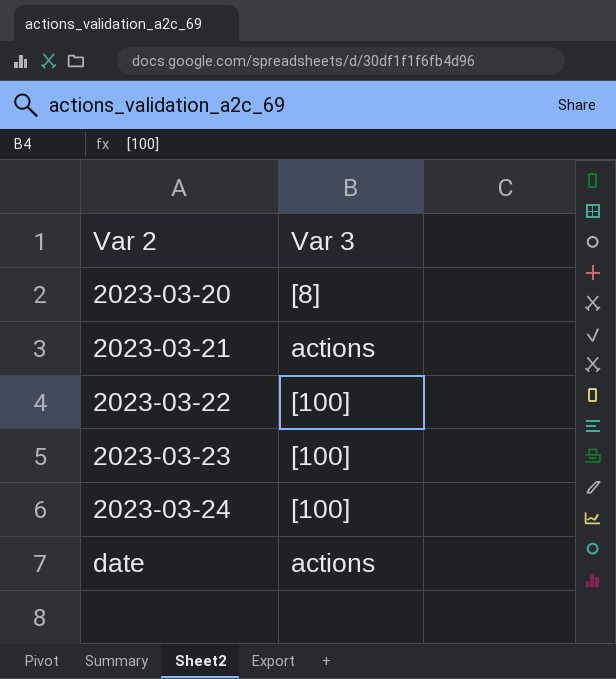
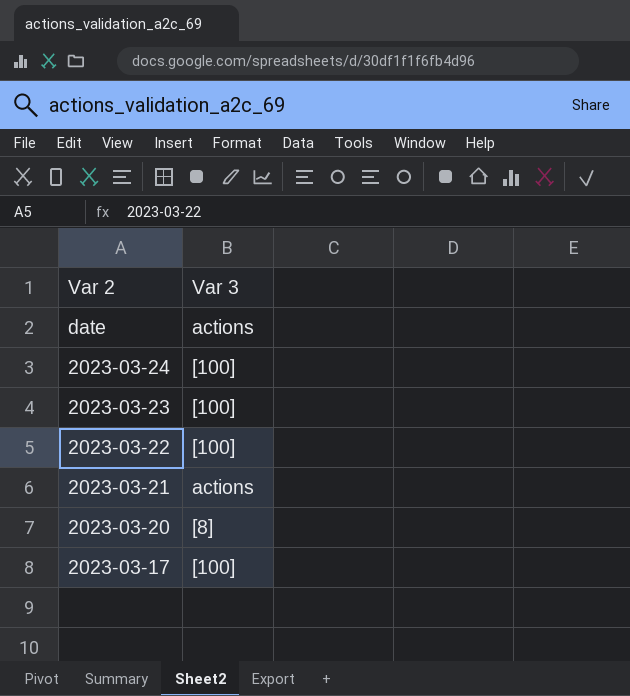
row order: Var 2 ascending -> Var 2 descending
row 2023-03-17: none -> [100]

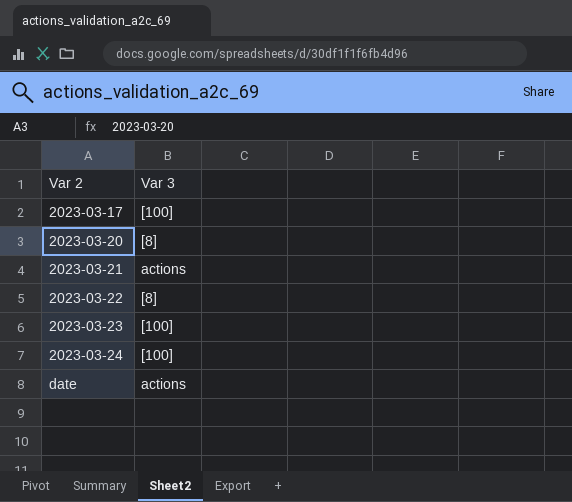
row order: Var 2 descending -> Var 2 ascending
2023-03-22 | Var 3: [100] -> [8]

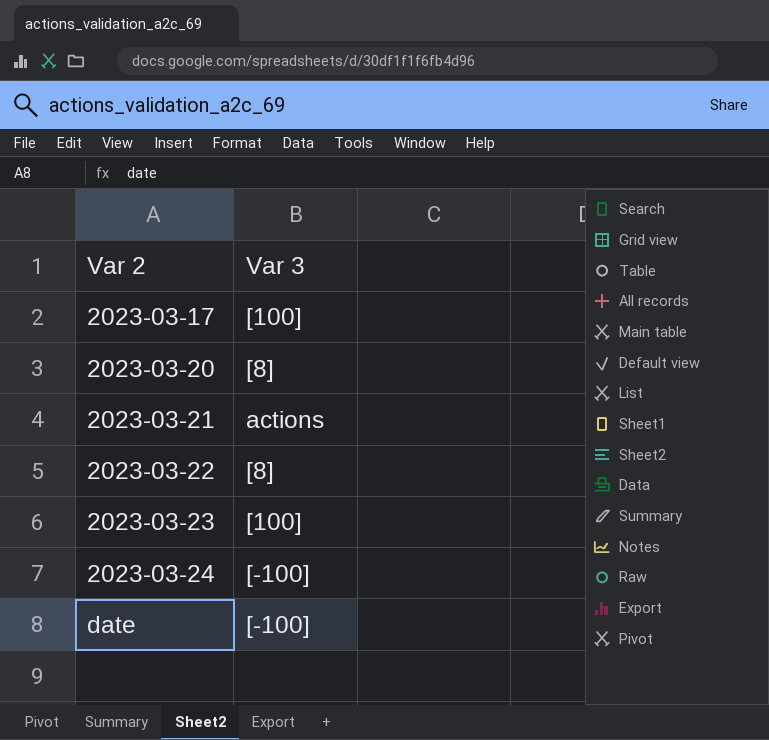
2023-03-24 | Var 3: [100] -> [-100]
date | Var 3: actions -> [-100]

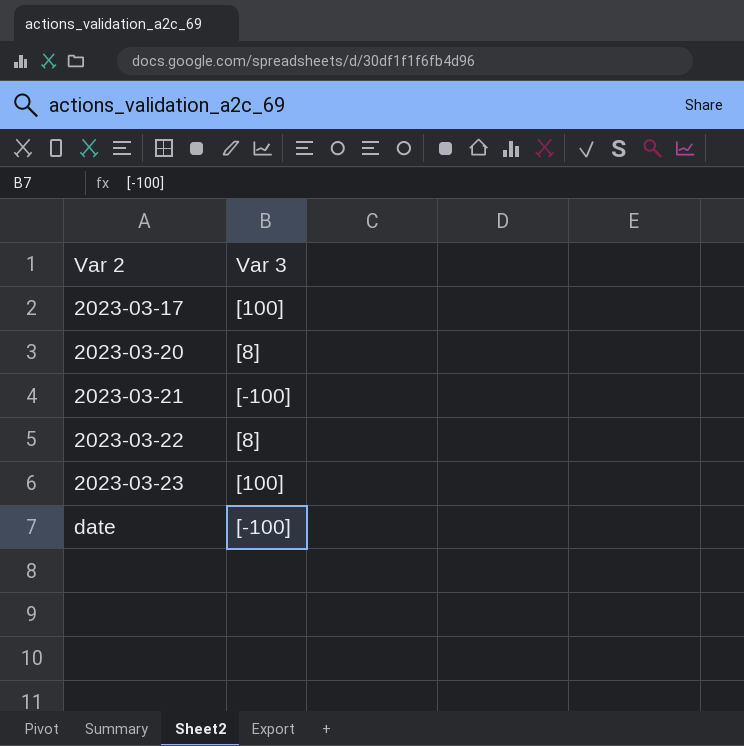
row 2023-03-24: [-100] -> none
2023-03-21 | Var 3: actions -> [-100]

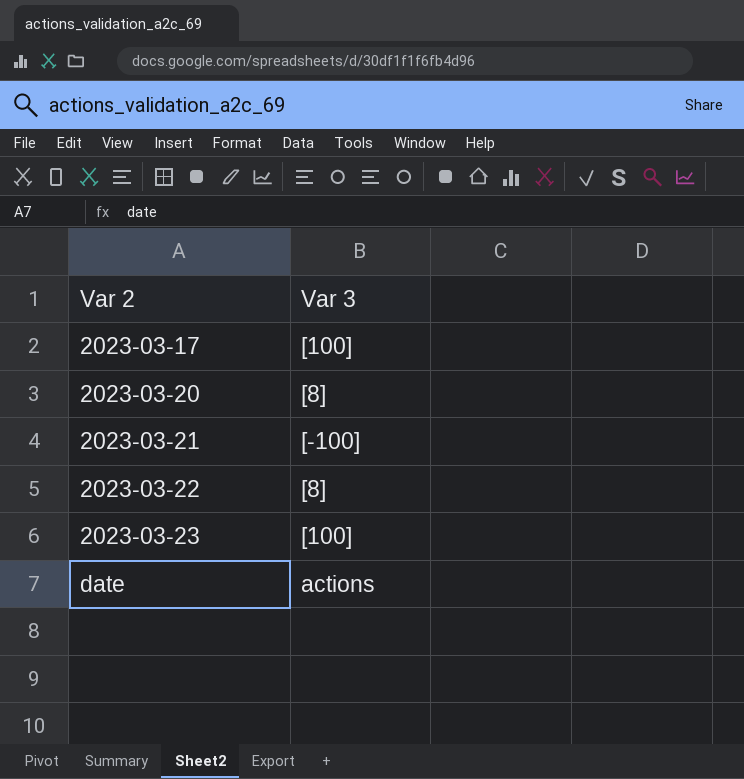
date | Var 3: [-100] -> actions

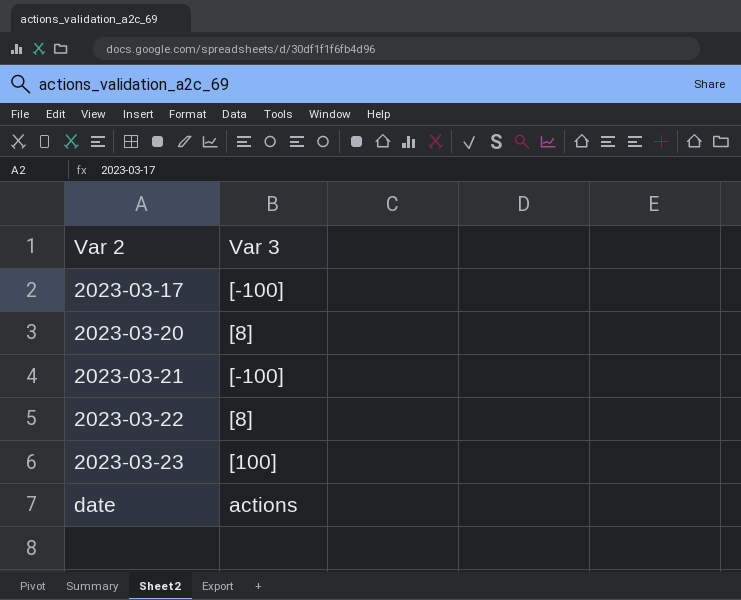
2023-03-17 | Var 3: [100] -> [-100]

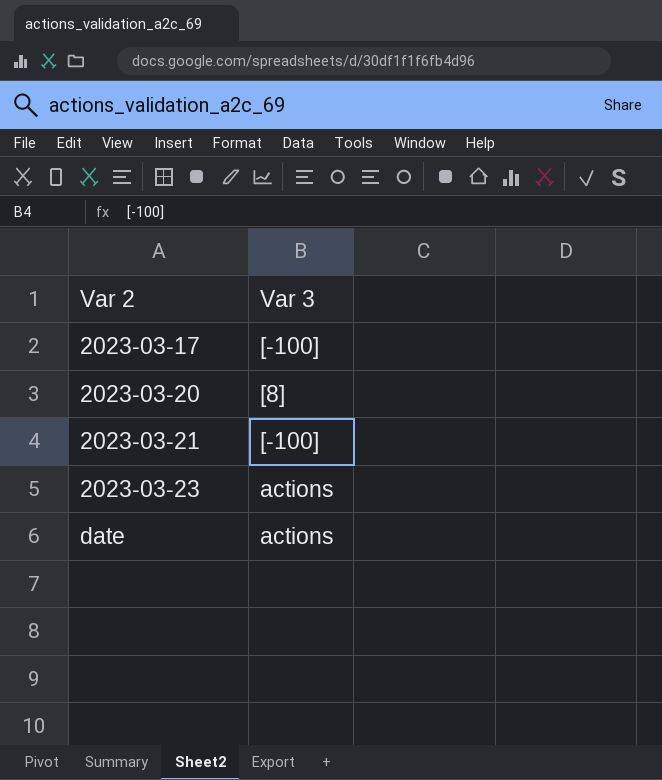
row 2023-03-22: [8] -> none
2023-03-23 | Var 3: [100] -> actions

